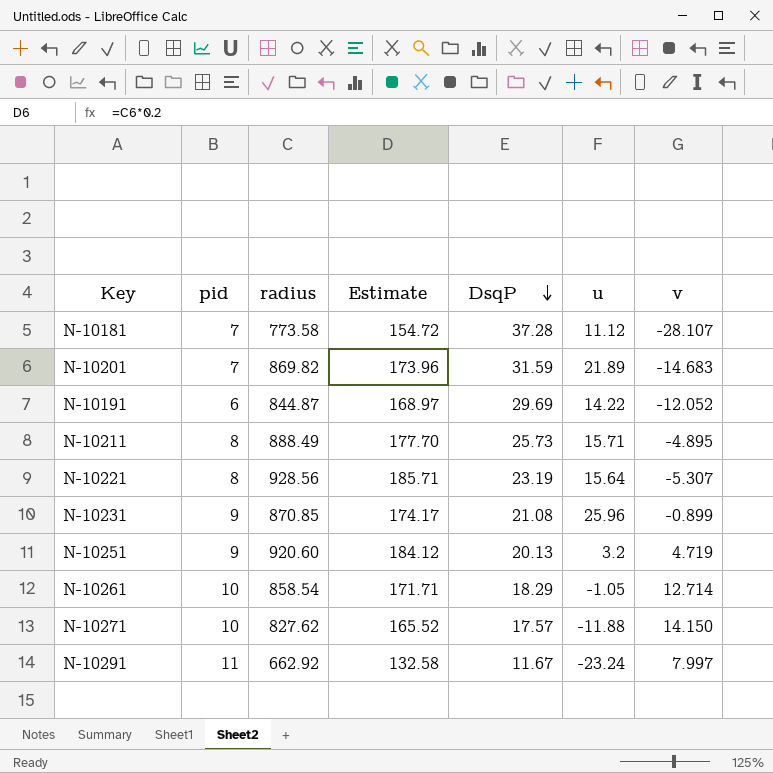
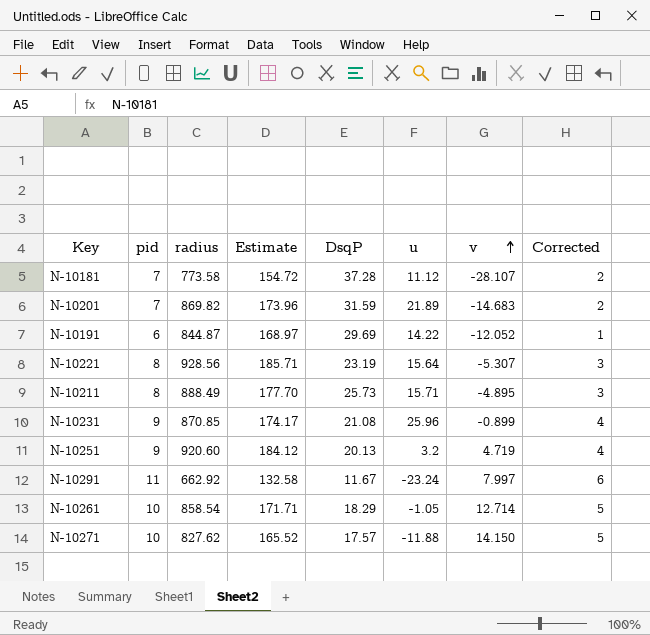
row order: DsqP descending -> v ascending
column Corrected | formula: none -> [pid] - 5

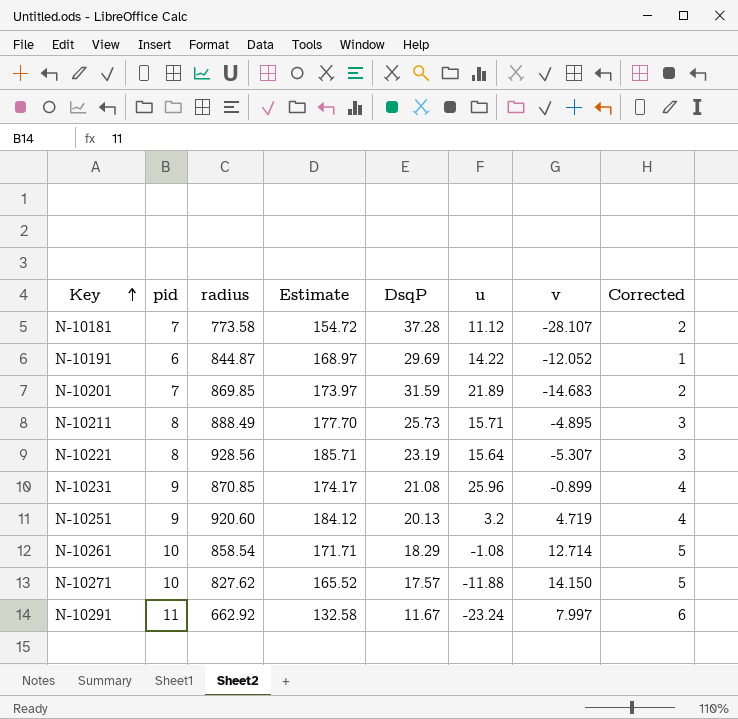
row order: v ascending -> Key ascending
N-10201 | radius: 869.82 -> 869.85
N-10201 | Estimate: 173.96 -> 173.97
N-10261 | u: -1.05 -> -1.08

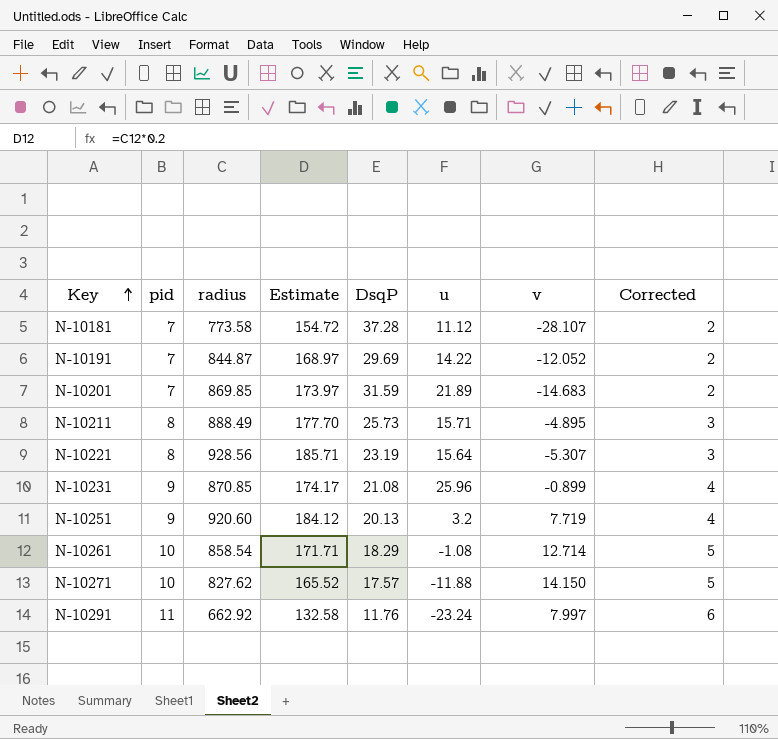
N-10191 | pid: 6 -> 7
N-10191 | Corrected: 1 -> 2
N-10251 | v: 4.719 -> 7.719
N-10291 | DsqP: 11.67 -> 11.76

